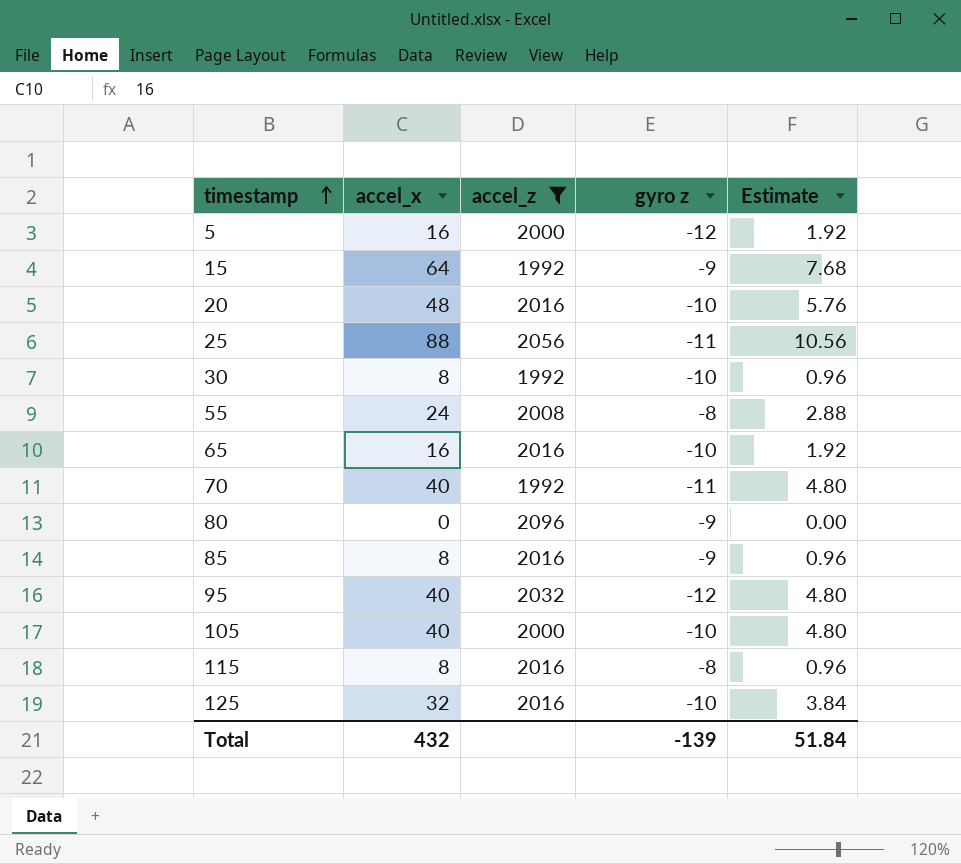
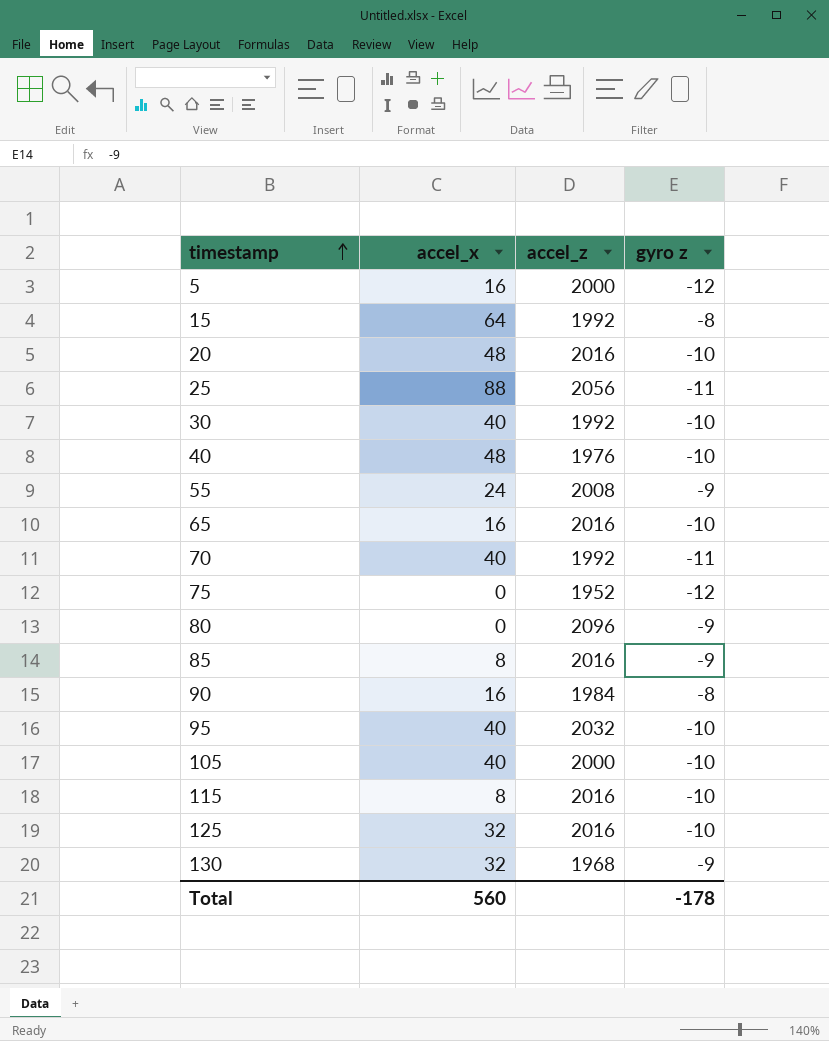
filter: accel_z >= 1992 -> none
column Estimate | formula: [accel_x] * 0.12 -> none
15 | gyro z: -9 -> -8
30 | accel_x: 8 -> 40
55 | gyro z: -8 -> -9
95 | gyro z: -12 -> -10
115 | gyro z: -8 -> -10
Total | accel_x: 432 -> 560
Total | gyro z: -139 -> -178

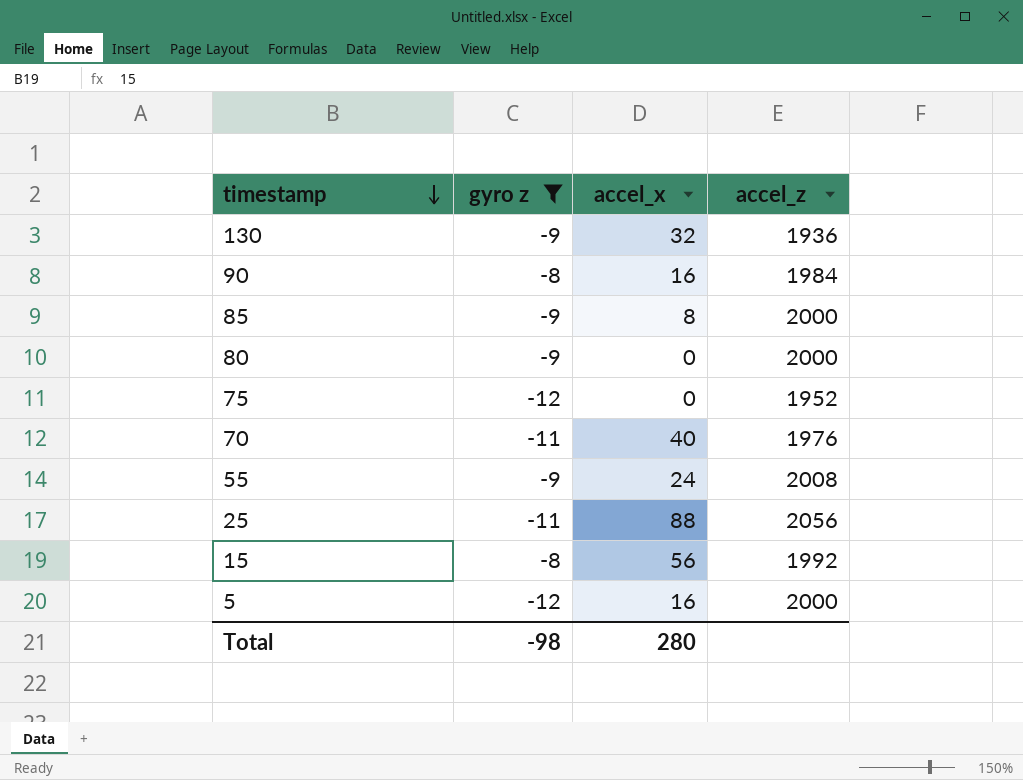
filter: none -> gyro z != -10
row order: timestamp ascending -> timestamp descending
column gyro z | position: 4 -> 2
130 | accel_z: 1968 -> 1936
85 | accel_z: 2016 -> 2000
80 | accel_z: 2096 -> 2000
70 | accel_z: 1992 -> 1976
15 | accel_x: 64 -> 56
Total | gyro z: -178 -> -98
Total | accel_x: 560 -> 280

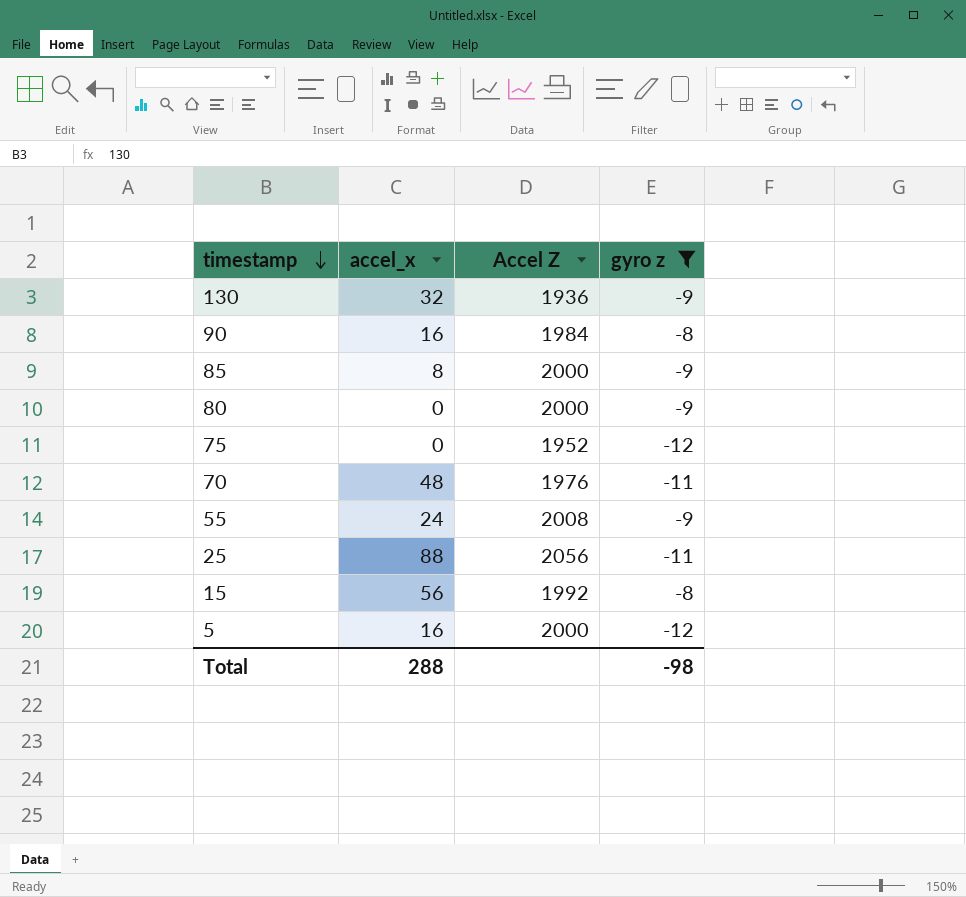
column name: accel_z -> Accel Z
column gyro z | position: 2 -> 4
70 | accel_x: 40 -> 48
Total | accel_x: 280 -> 288

